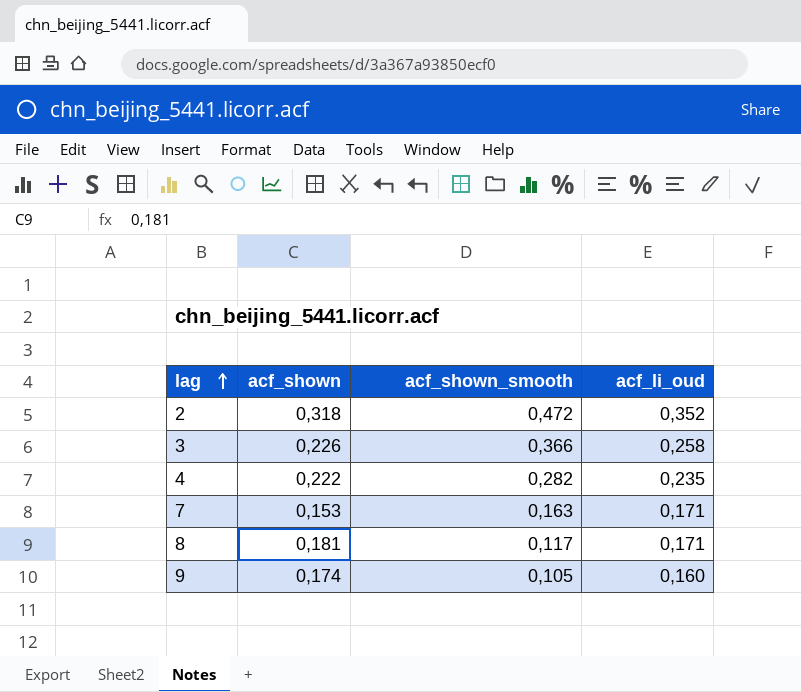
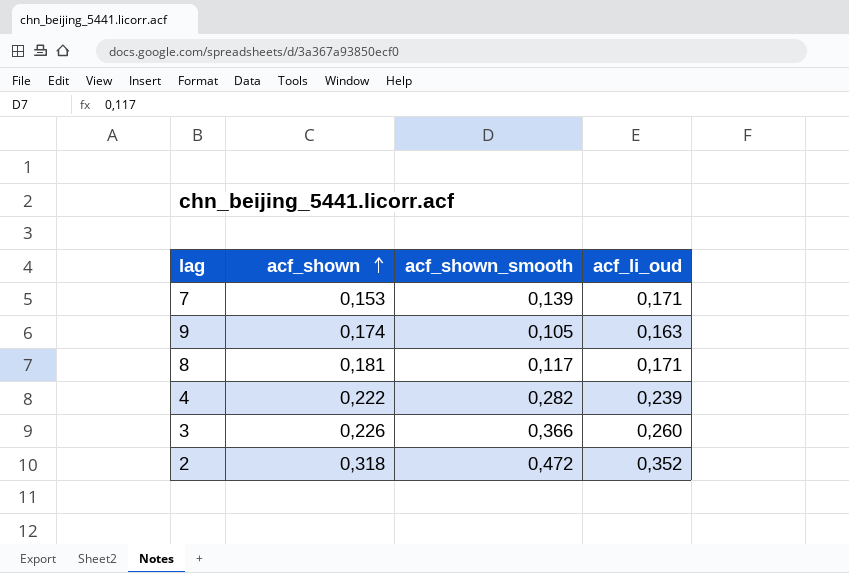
row order: lag ascending -> acf_shown ascending
7 | acf_shown_smooth: 0,163 -> 0,139
9 | acf_li_oud: 0,160 -> 0,163
4 | acf_li_oud: 0,235 -> 0,239
3 | acf_li_oud: 0,258 -> 0,260

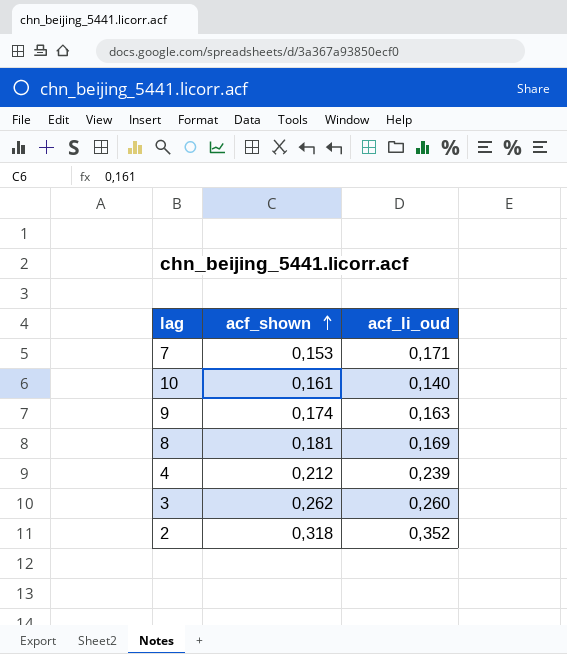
column acf_shown_smooth | position: 3 -> none
row 10: none -> 0,161 | 0,140
8 | acf_li_oud: 0,171 -> 0,169
4 | acf_shown: 0,222 -> 0,212
3 | acf_shown: 0,226 -> 0,262

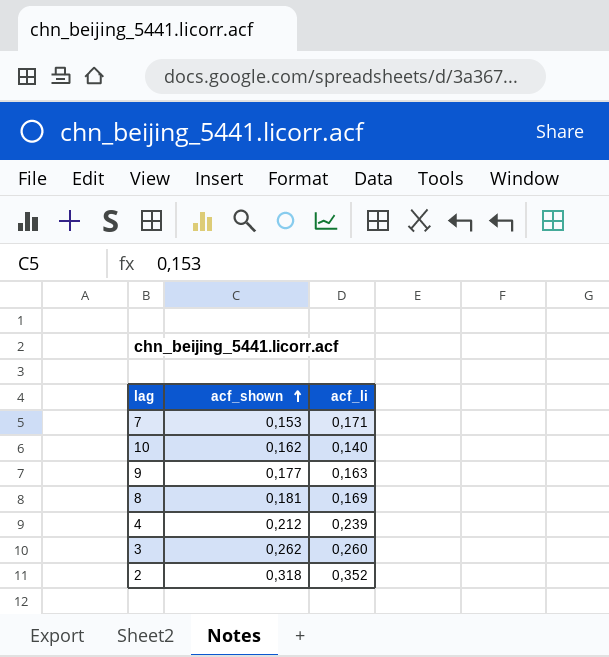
column name: acf_li_oud -> acf_li
10 | acf_shown: 0,161 -> 0,162
9 | acf_shown: 0,174 -> 0,177

